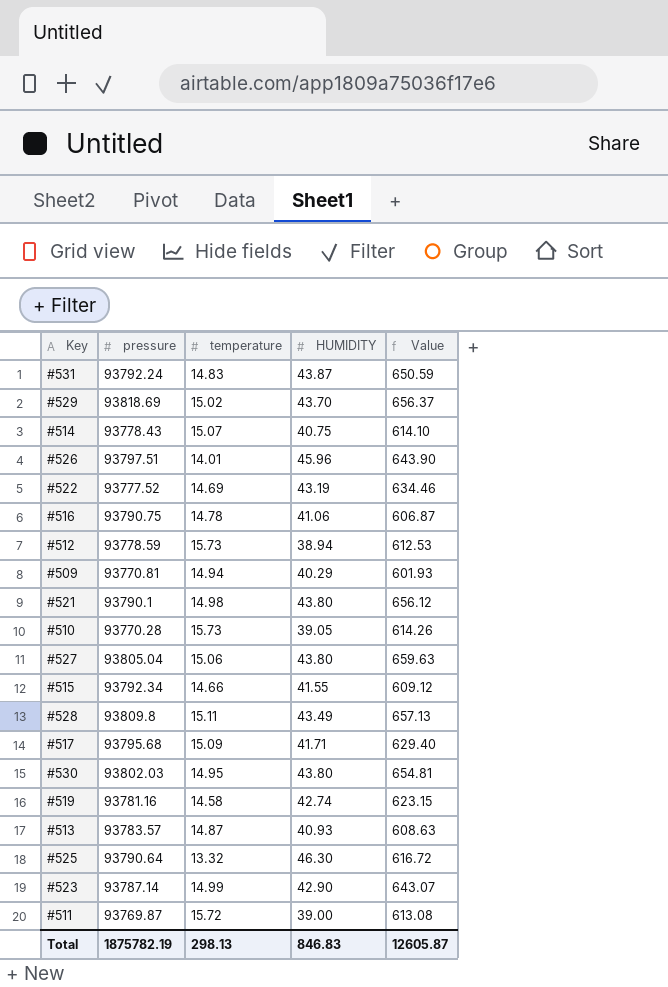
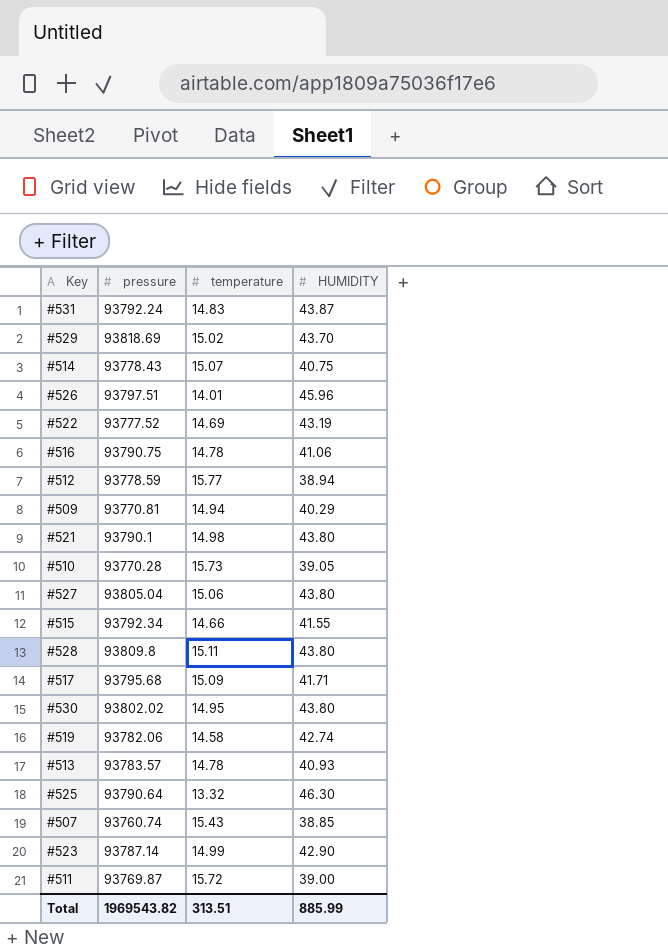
column Value | formula: [temperature] * [HUMIDITY] -> none
#512 | temperature: 15.73 -> 15.77
#528 | HUMIDITY: 43.49 -> 43.80
#530 | pressure: 93802.03 -> 93802.02
#519 | pressure: 93781.16 -> 93782.06
#513 | temperature: 14.87 -> 14.78
row #507: none -> 93760.74 | 15.43 | 38.85
Total | pressure: 1875782.19 -> 1969543.82
Total | temperature: 298.13 -> 313.51
Total | HUMIDITY: 846.83 -> 885.99

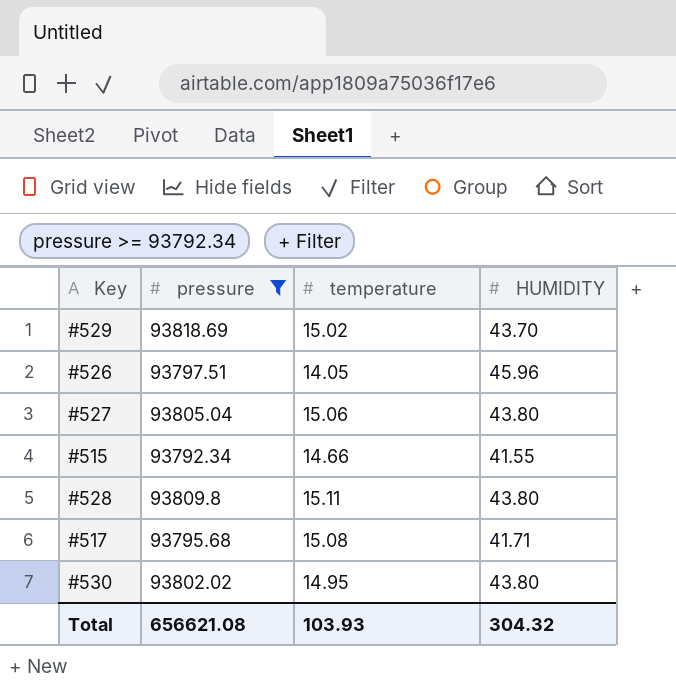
filter: none -> pressure >= 93792.34
#526 | temperature: 14.01 -> 14.05
#517 | temperature: 15.09 -> 15.08
Total | pressure: 1969543.82 -> 656621.08
Total | temperature: 313.51 -> 103.93
Total | HUMIDITY: 885.99 -> 304.32

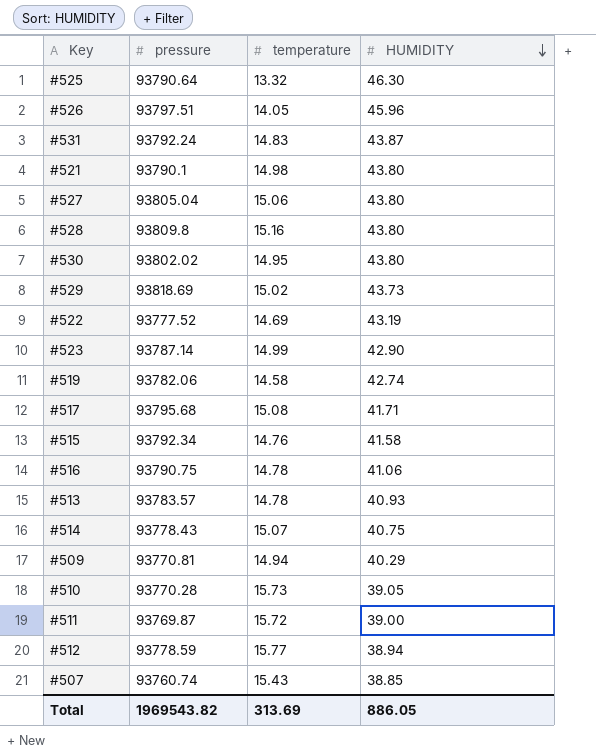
filter: pressure >= 93792.34 -> none
row order: none -> HUMIDITY descending
#528 | temperature: 15.11 -> 15.16
#529 | HUMIDITY: 43.70 -> 43.73
#515 | temperature: 14.66 -> 14.76
#515 | HUMIDITY: 41.55 -> 41.58
Total | pressure: 656621.08 -> 1969543.82
Total | temperature: 103.93 -> 313.69
Total | HUMIDITY: 304.32 -> 886.05

